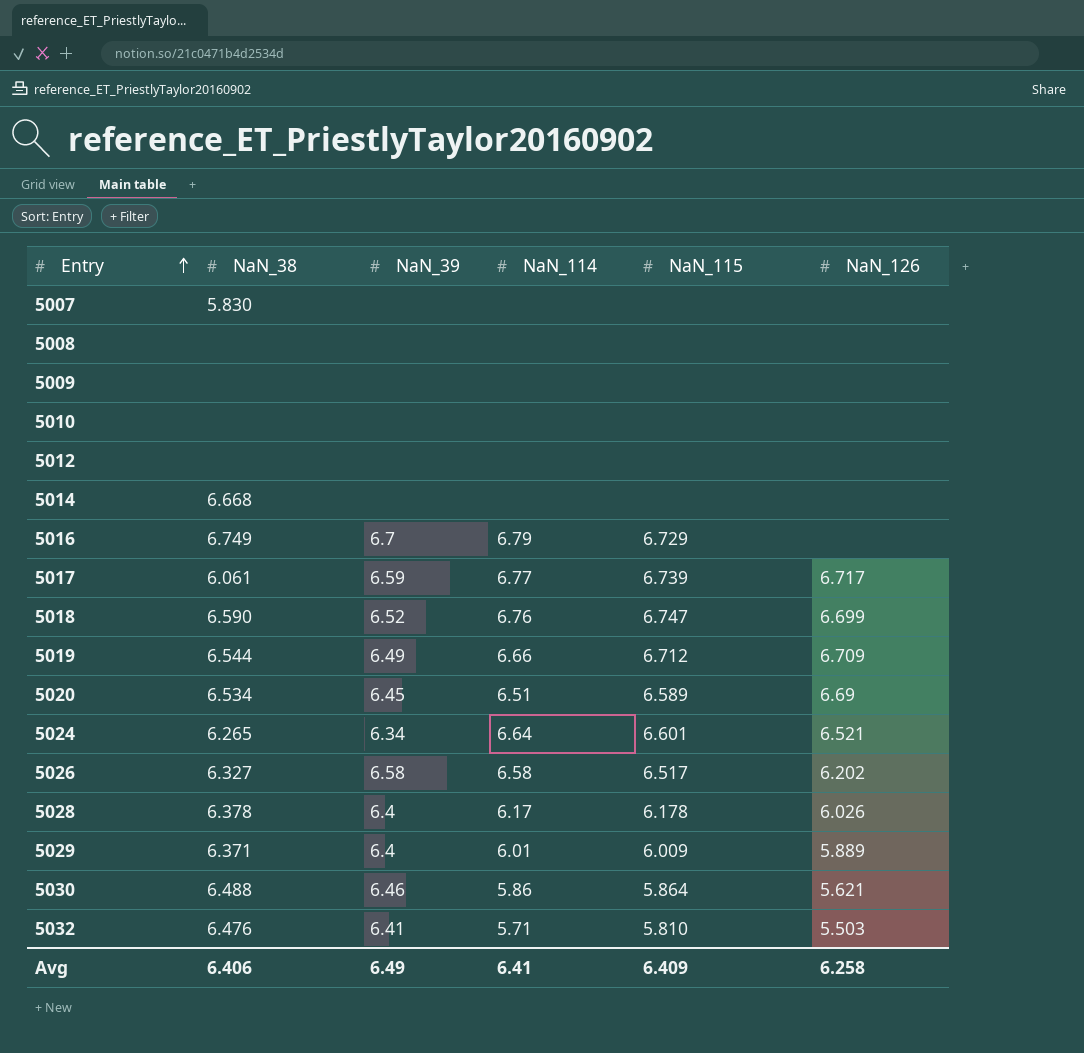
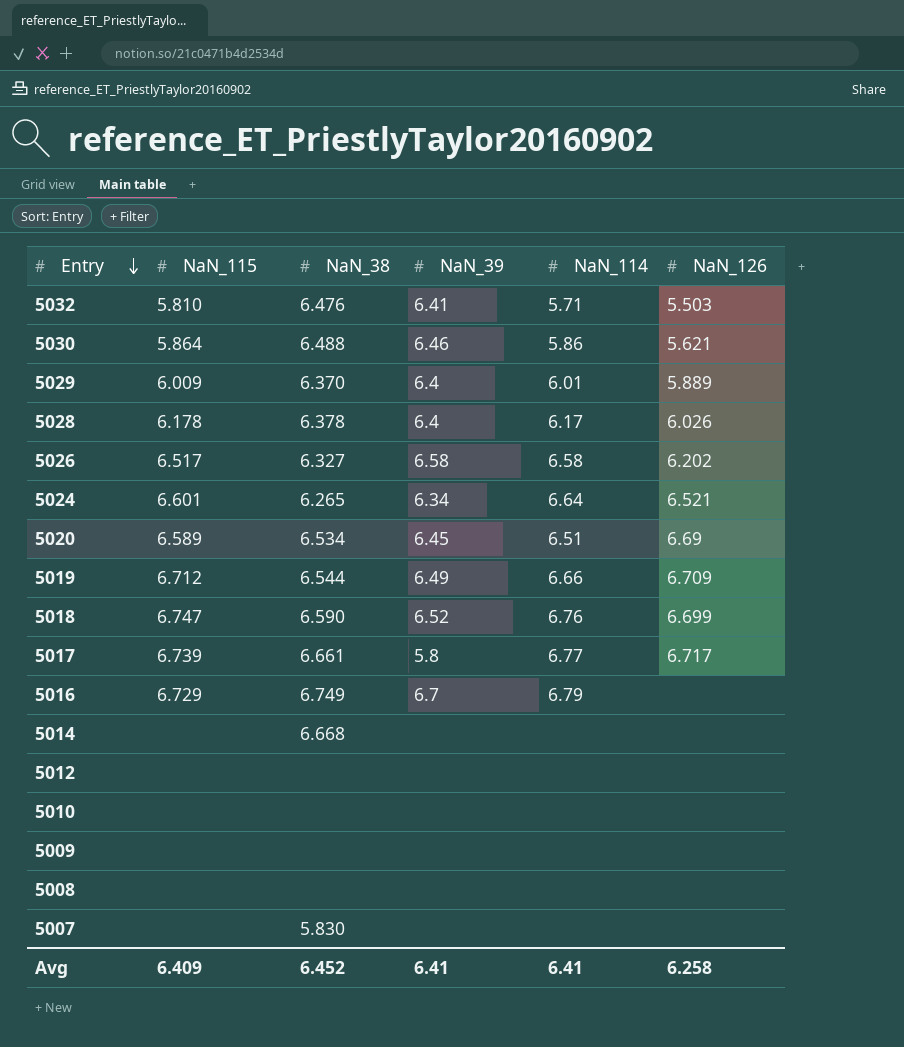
row order: Entry ascending -> Entry descending
column NaN_115 | position: 5 -> 2
5029 | NaN_38: 6.371 -> 6.370
5017 | NaN_38: 6.061 -> 6.661
5017 | NaN_39: 6.59 -> 5.8
Avg | NaN_38: 6.406 -> 6.452
Avg | NaN_39: 6.49 -> 6.41

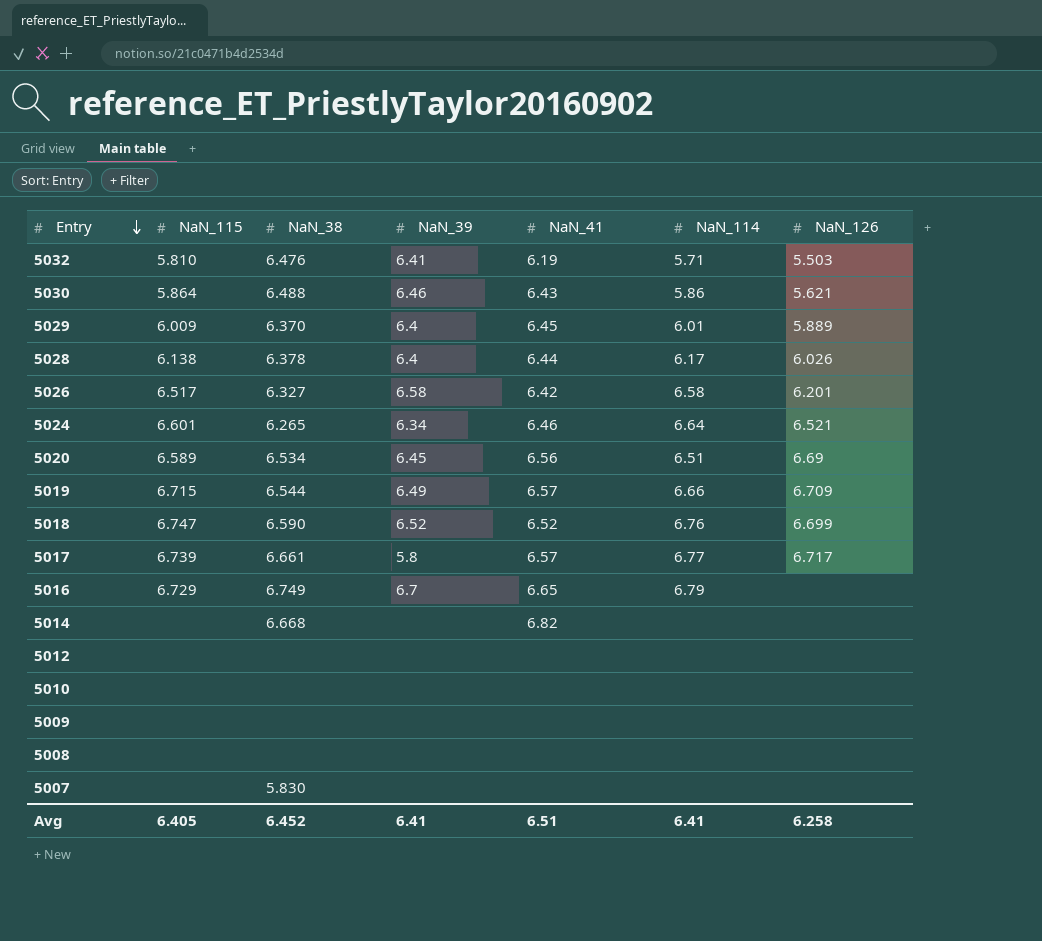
column NaN_41 | position: none -> 5
5028 | NaN_115: 6.178 -> 6.138
5026 | NaN_126: 6.202 -> 6.201
5019 | NaN_115: 6.712 -> 6.715
Avg | NaN_115: 6.409 -> 6.405

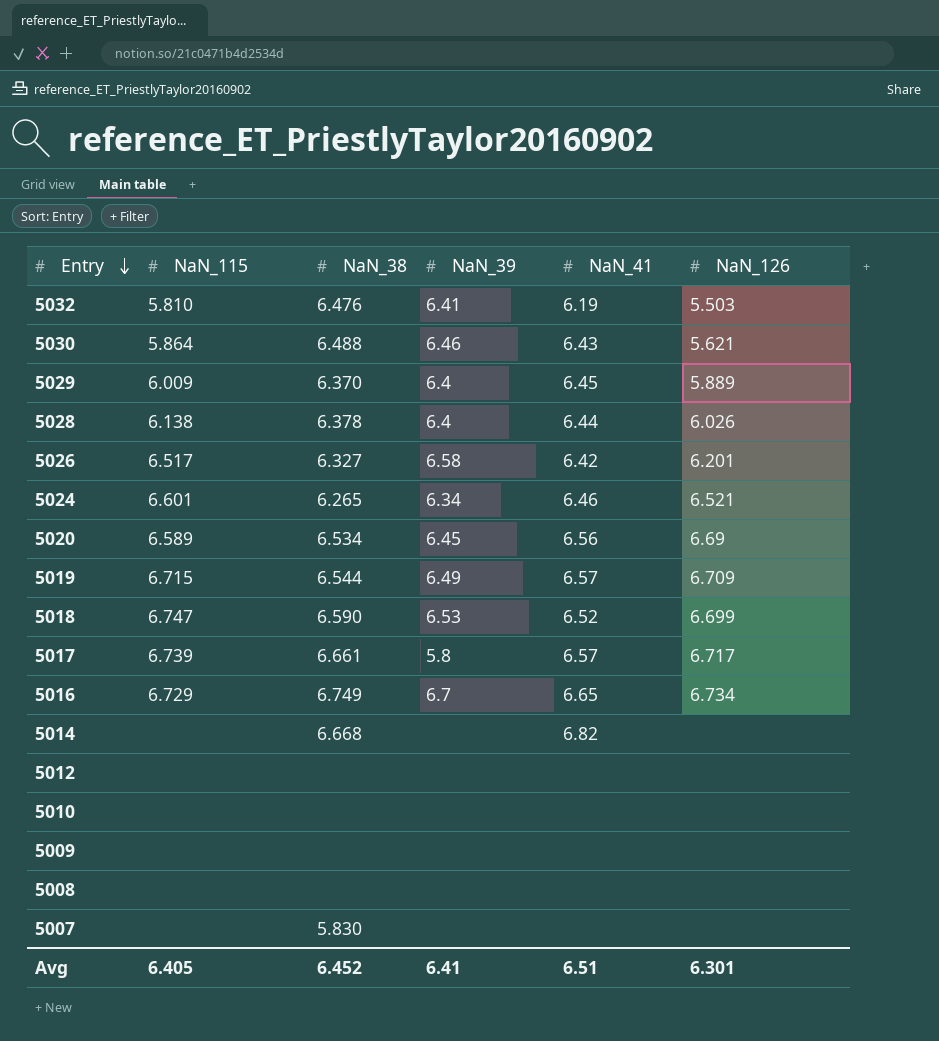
column NaN_114 | position: 6 -> none
5018 | NaN_39: 6.52 -> 6.53
5016 | NaN_126: none -> 6.734
Avg | NaN_126: 6.258 -> 6.301

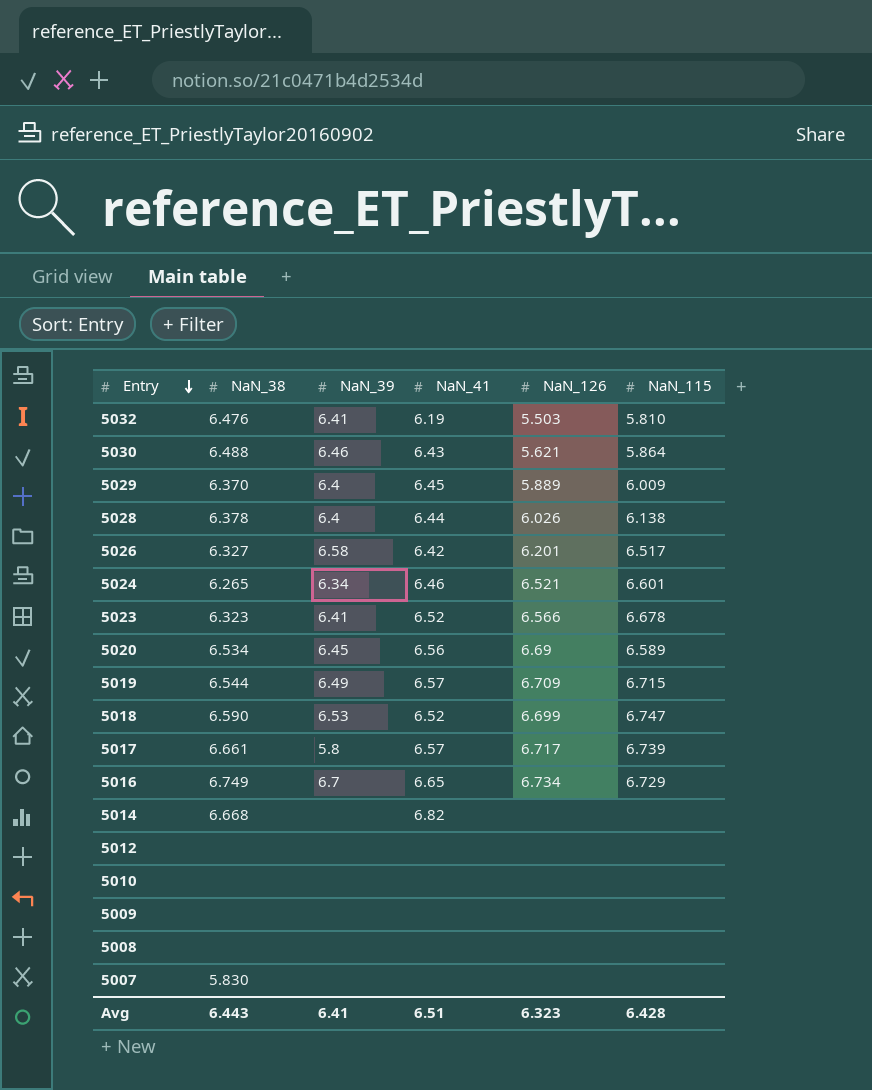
column NaN_115 | position: 2 -> 6
row 5023: none -> 6.323 | 6.41 | 6.52 | 6.566 | 6.678
Avg | NaN_38: 6.452 -> 6.443
Avg | NaN_126: 6.301 -> 6.323
Avg | NaN_115: 6.405 -> 6.428

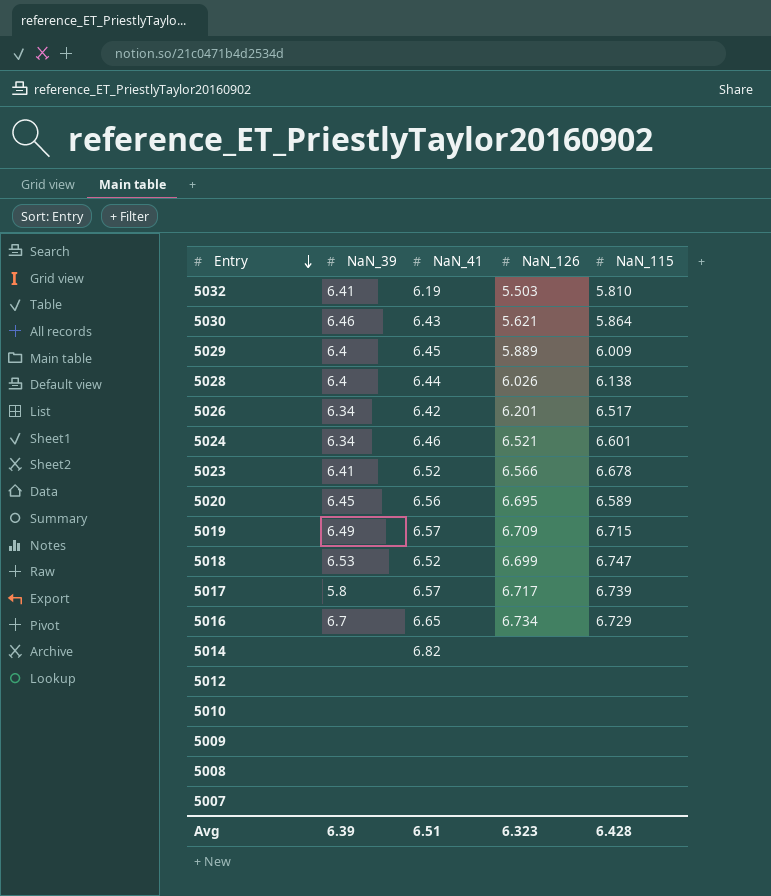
column NaN_38 | position: 2 -> none
5026 | NaN_39: 6.58 -> 6.34
5020 | NaN_126: 6.69 -> 6.695
Avg | NaN_39: 6.41 -> 6.39

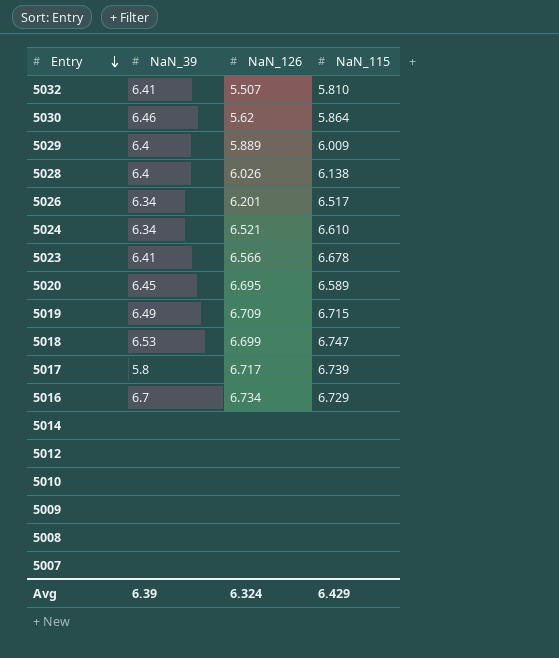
column NaN_41 | position: 3 -> none
5032 | NaN_126: 5.503 -> 5.507
5030 | NaN_126: 5.621 -> 5.62
5024 | NaN_115: 6.601 -> 6.610
Avg | NaN_126: 6.323 -> 6.324
Avg | NaN_115: 6.428 -> 6.429

